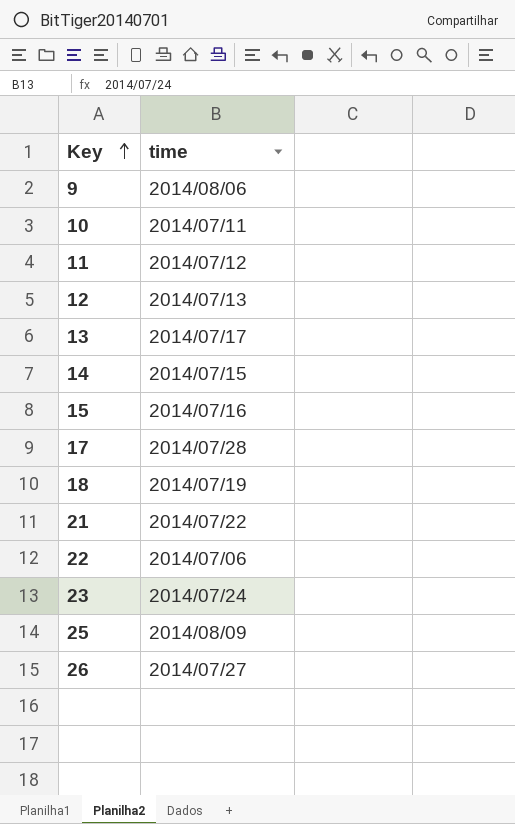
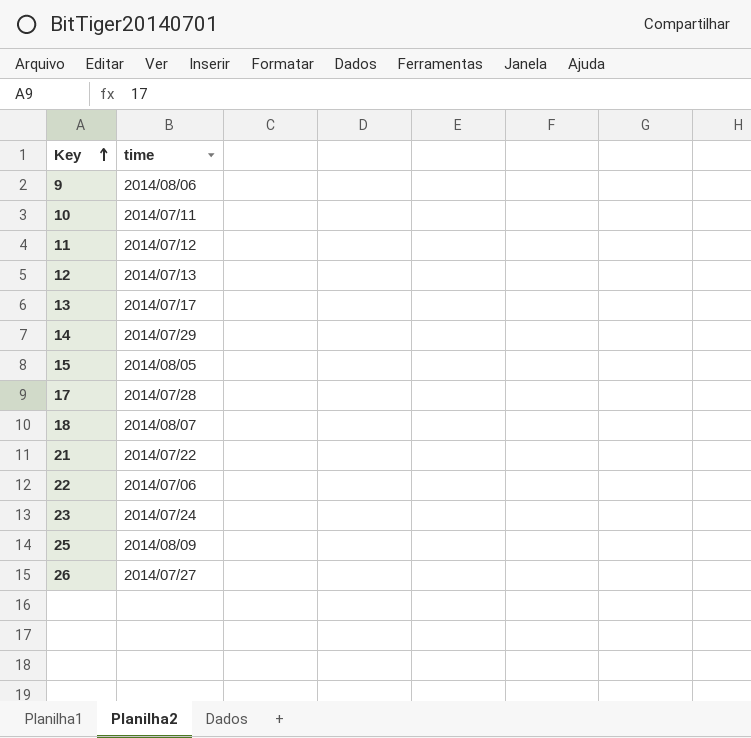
14 | time: 2014/07/15 -> 2014/07/29
15 | time: 2014/07/16 -> 2014/08/05
18 | time: 2014/07/19 -> 2014/08/07

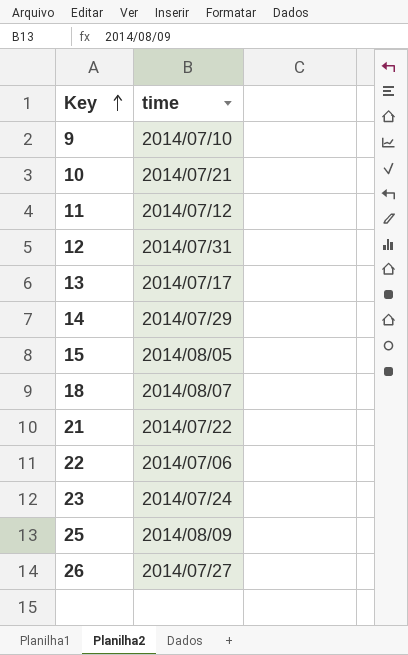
row 17: 2014/07/28 -> none
9 | time: 2014/08/06 -> 2014/07/10
10 | time: 2014/07/11 -> 2014/07/21
12 | time: 2014/07/13 -> 2014/07/31

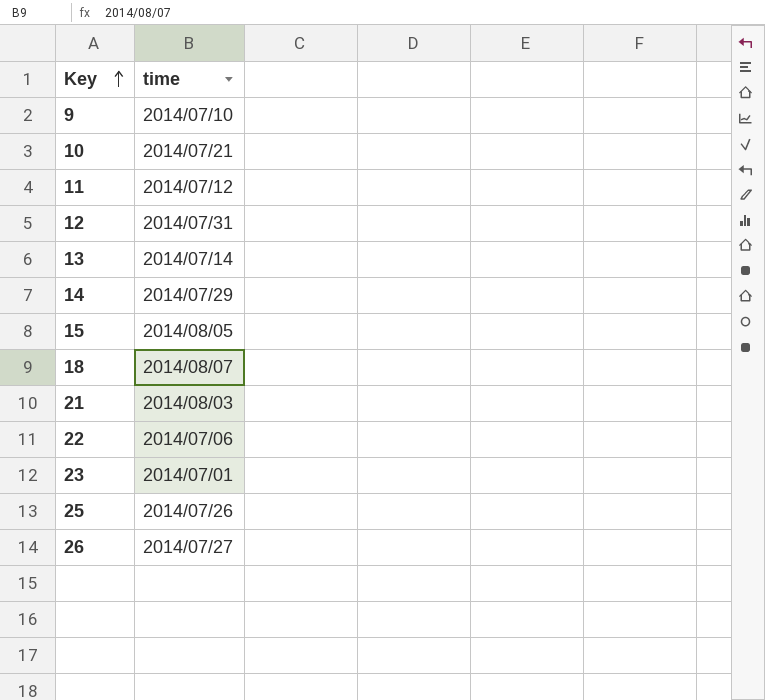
13 | time: 2014/07/17 -> 2014/07/14
21 | time: 2014/07/22 -> 2014/08/03
23 | time: 2014/07/24 -> 2014/07/01
25 | time: 2014/08/09 -> 2014/07/26

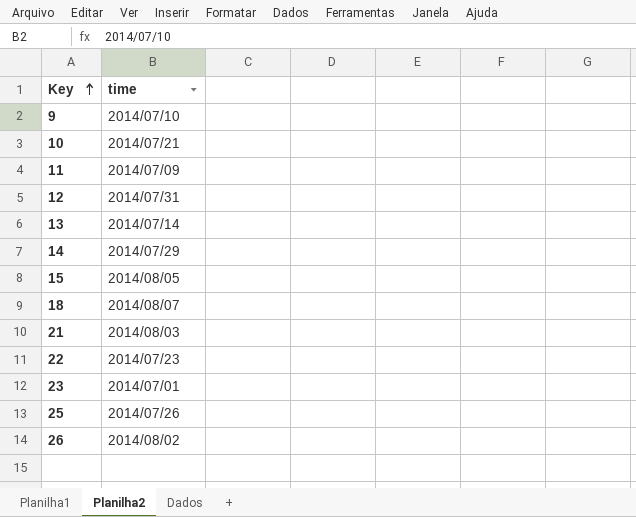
11 | time: 2014/07/12 -> 2014/07/09
22 | time: 2014/07/06 -> 2014/07/23
26 | time: 2014/07/27 -> 2014/08/02

